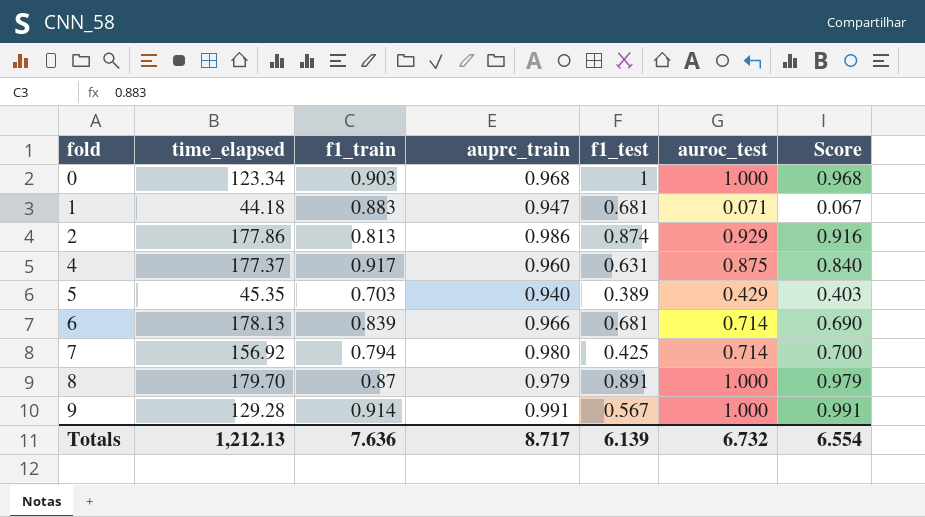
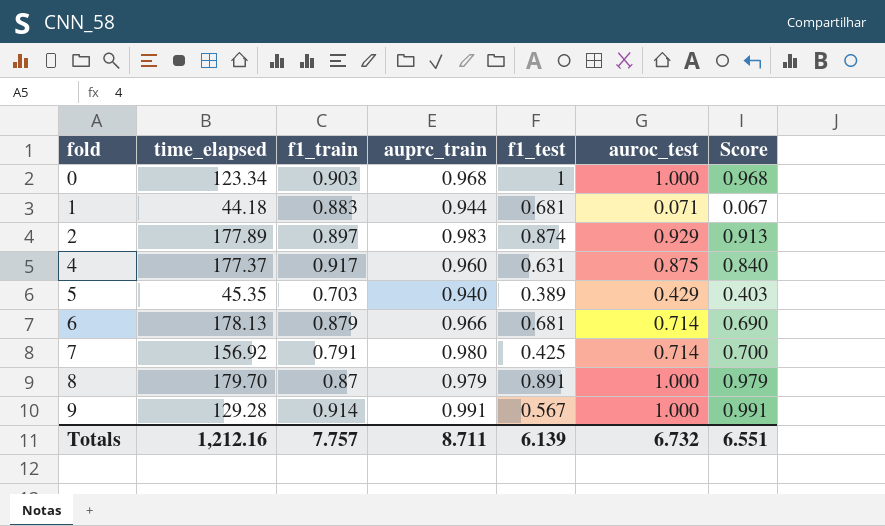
1 | auprc_train: 0.947 -> 0.944
2 | time_elapsed: 177.86 -> 177.89
2 | f1_train: 0.813 -> 0.897
2 | auprc_train: 0.986 -> 0.983
2 | Score: 0.916 -> 0.913
6 | f1_train: 0.839 -> 0.879
7 | f1_train: 0.794 -> 0.791
Totals | time_elapsed: 1,212.13 -> 1,212.16
Totals | f1_train: 7.636 -> 7.757
Totals | auprc_train: 8.717 -> 8.711
Totals | Score: 6.554 -> 6.551

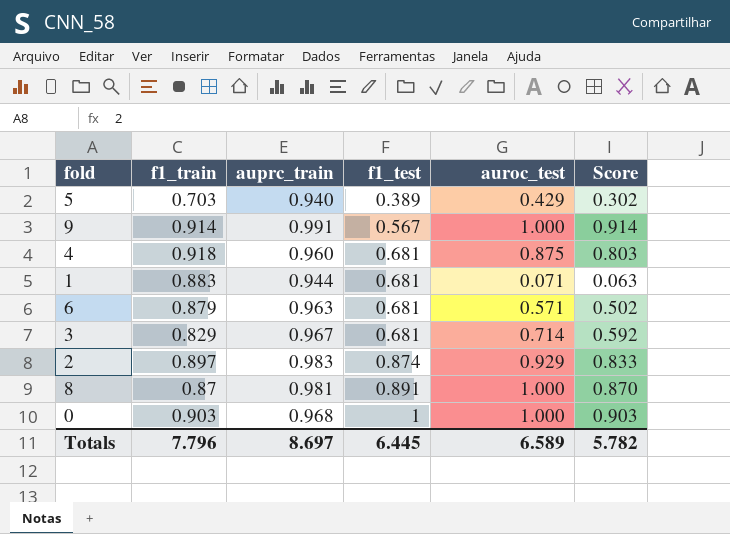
row order: fold ascending -> f1_test ascending
column time_elapsed | position: 2 -> none
column Score | formula: [auprc_train] * [auroc_test] -> [f1_train] * [auroc_test]
row 7: 156.92 | 0.791 | 0.980 | 0.425 | 0.714 | 0.700 -> none
4 | f1_train: 0.917 -> 0.918
4 | f1_test: 0.631 -> 0.681
6 | auprc_train: 0.966 -> 0.963
6 | auroc_test: 0.714 -> 0.571
row 3: none -> 0.829 | 0.967 | 0.681 | 0.714 | 0.592
8 | auprc_train: 0.979 -> 0.981
Totals | f1_train: 7.757 -> 7.796
Totals | auprc_train: 8.711 -> 8.697
Totals | f1_test: 6.139 -> 6.445
Totals | auroc_test: 6.732 -> 6.589
Totals | Score: 6.551 -> 5.782

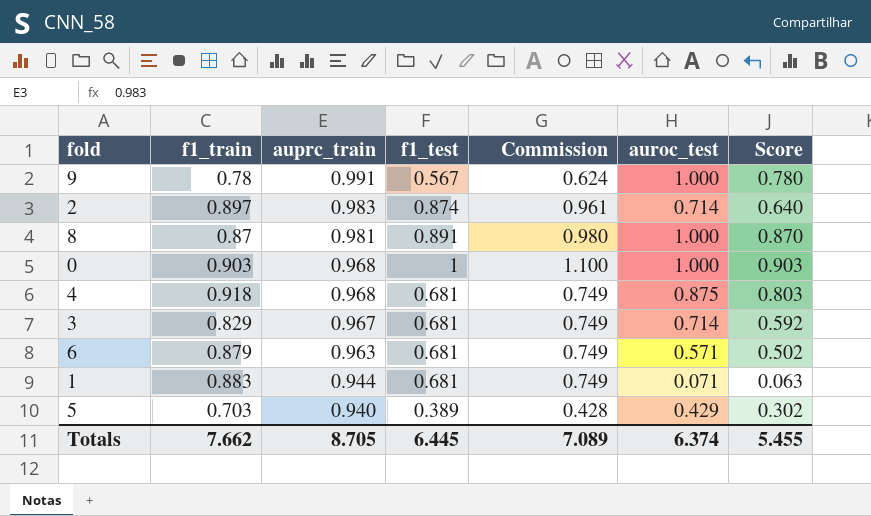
row order: f1_test ascending -> auprc_train descending
column Commission | formula: none -> [f1_test] * 1.1
9 | f1_train: 0.914 -> 0.78
9 | Score: 0.914 -> 0.780
2 | auroc_test: 0.929 -> 0.714
2 | Score: 0.833 -> 0.640
4 | auprc_train: 0.960 -> 0.968
Totals | f1_train: 7.796 -> 7.662
Totals | auprc_train: 8.697 -> 8.705
Totals | auroc_test: 6.589 -> 6.374
Totals | Score: 5.782 -> 5.455

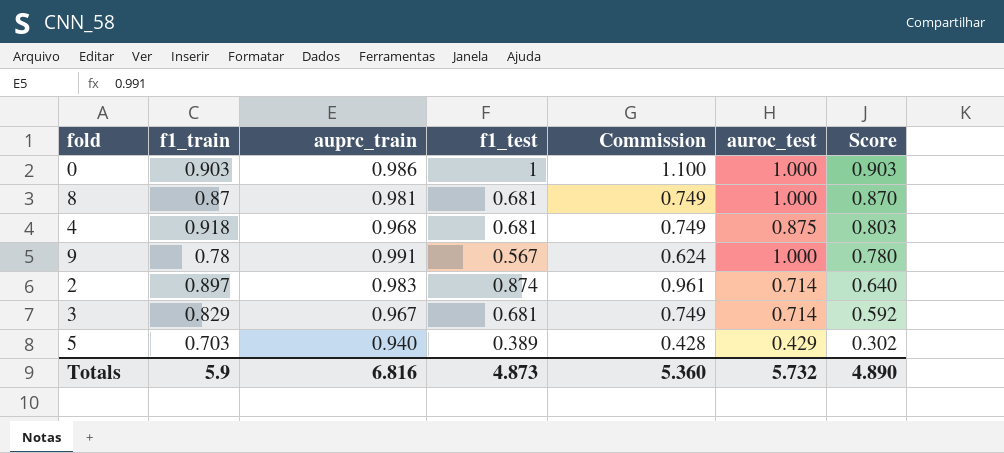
row order: auprc_train descending -> Score descending
row 6: 0.879 | 0.963 | 0.681 | 0.749 | 0.571 | 0.502 -> none
row 1: 0.883 | 0.944 | 0.681 | 0.749 | 0.071 | 0.063 -> none
0 | auprc_train: 0.968 -> 0.986
8 | f1_test: 0.891 -> 0.681
8 | Commission: 0.980 -> 0.749
Totals | f1_train: 7.662 -> 5.9
Totals | auprc_train: 8.705 -> 6.816
Totals | f1_test: 6.445 -> 4.873
Totals | Commission: 7.089 -> 5.360
Totals | auroc_test: 6.374 -> 5.732
Totals | Score: 5.455 -> 4.890

